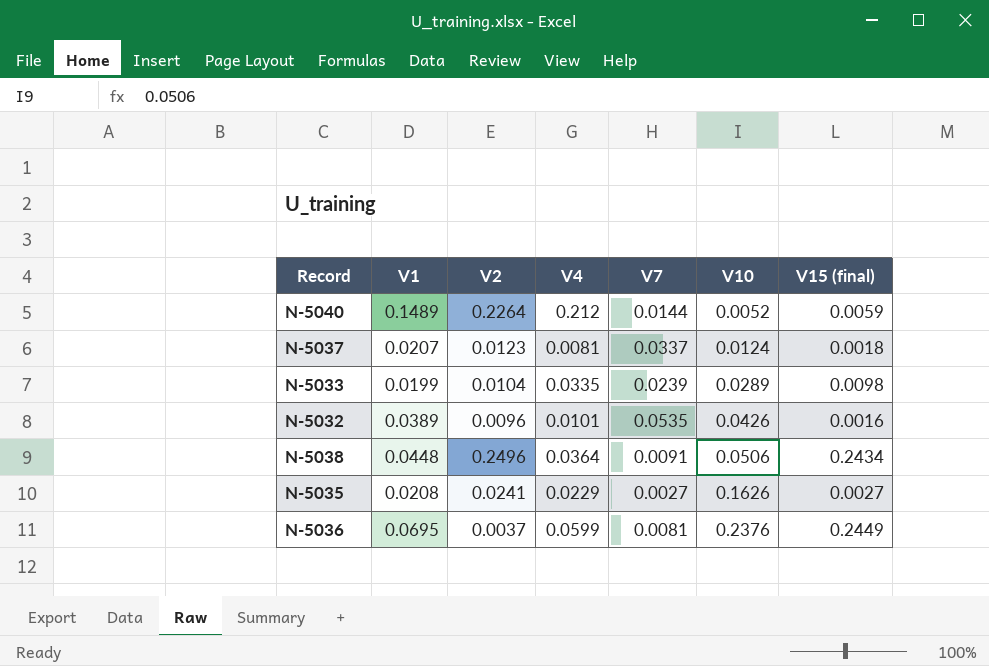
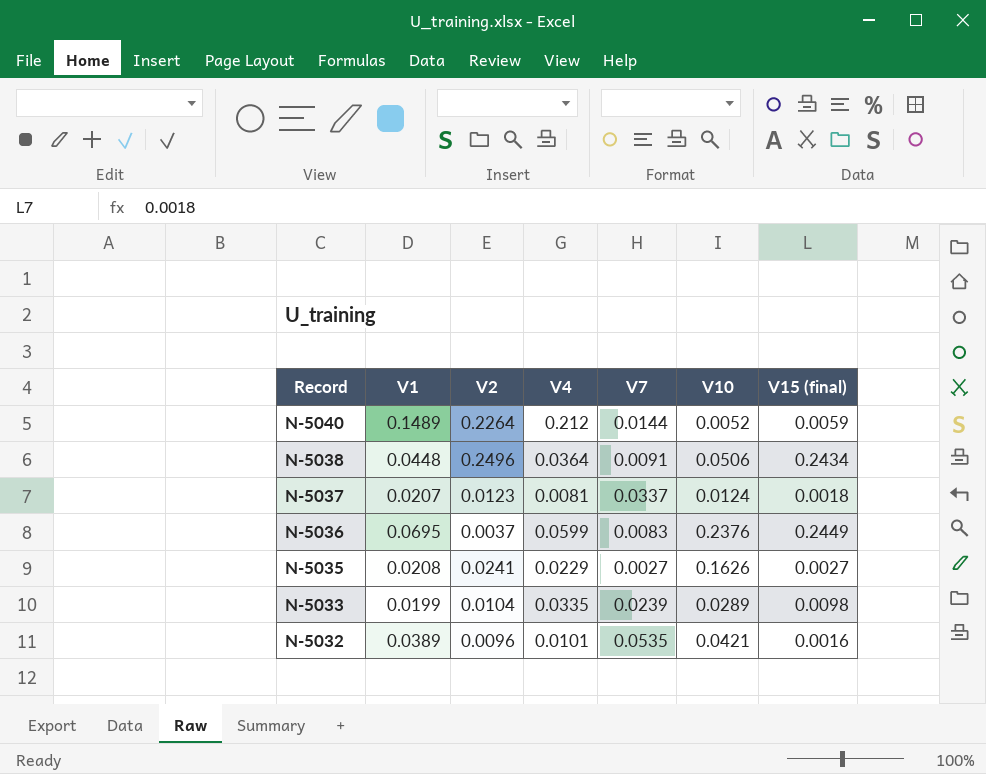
row order: V10 ascending -> Record descending
N-5036 | V7: 0.0081 -> 0.0083
N-5032 | V10: 0.0426 -> 0.0421

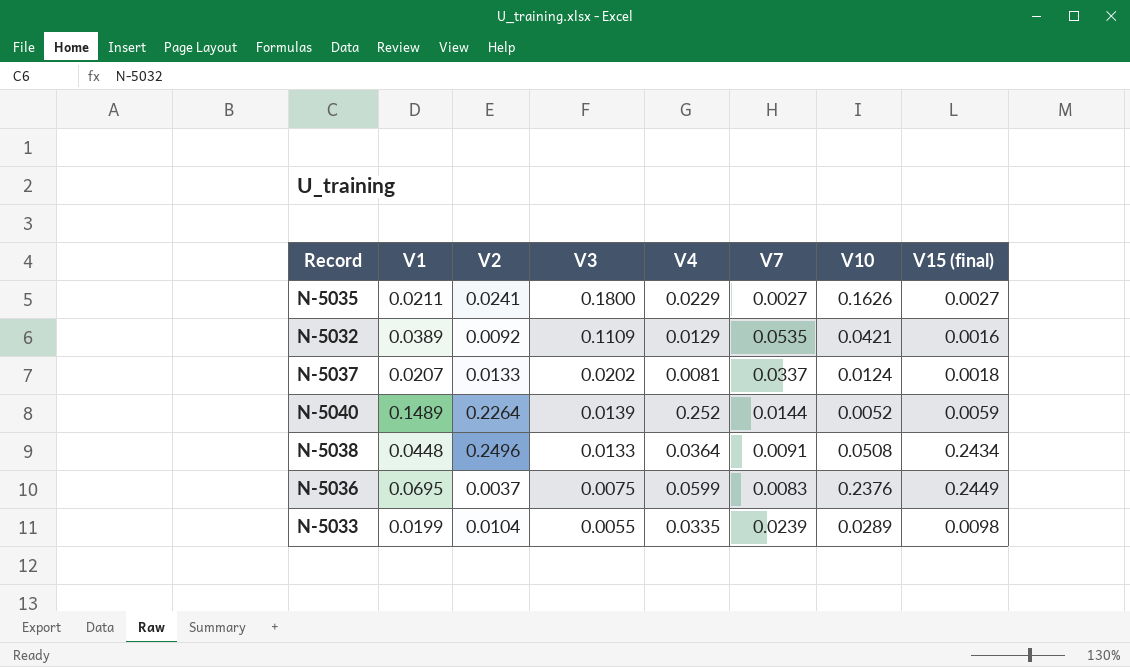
row order: Record descending -> V3 descending
column V3 | position: none -> 4
N-5035 | V1: 0.0208 -> 0.0211
N-5032 | V2: 0.0096 -> 0.0092
N-5032 | V4: 0.0101 -> 0.0129
N-5037 | V2: 0.0123 -> 0.0133
N-5040 | V4: 0.212 -> 0.252
N-5038 | V10: 0.0506 -> 0.0508

